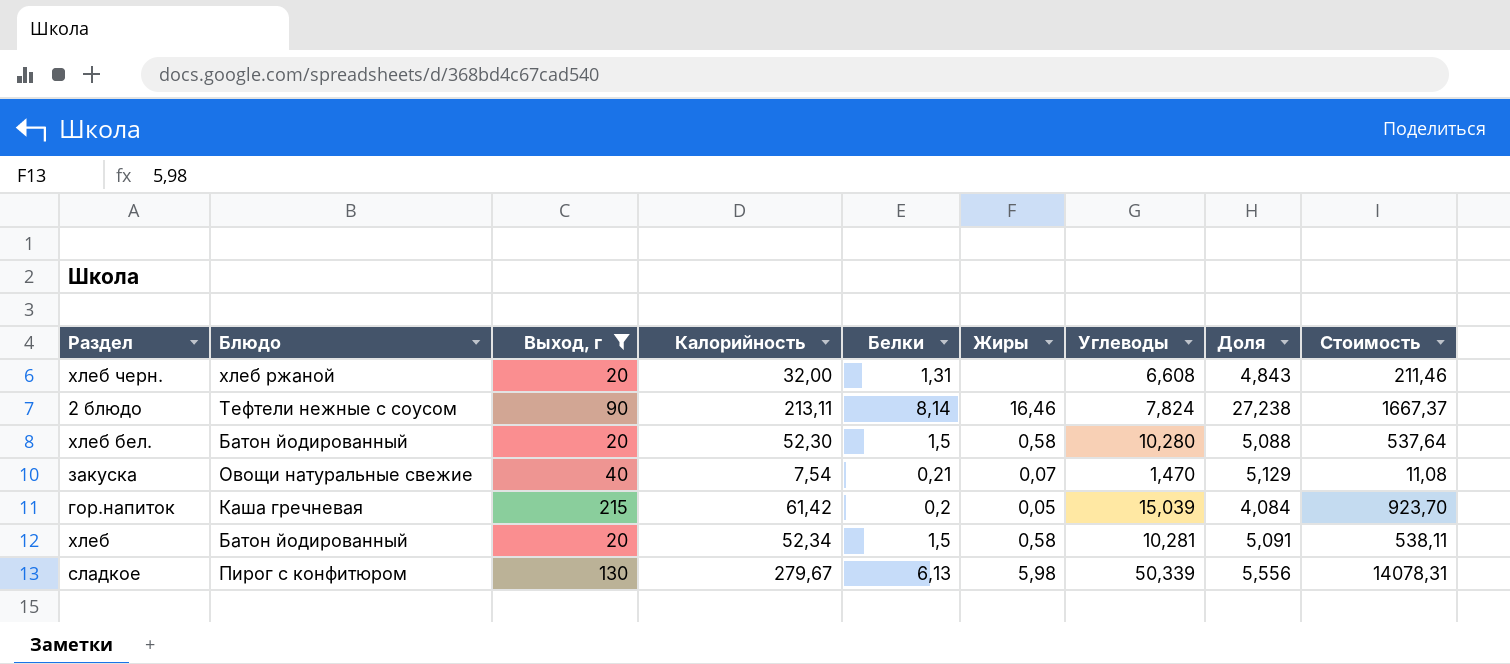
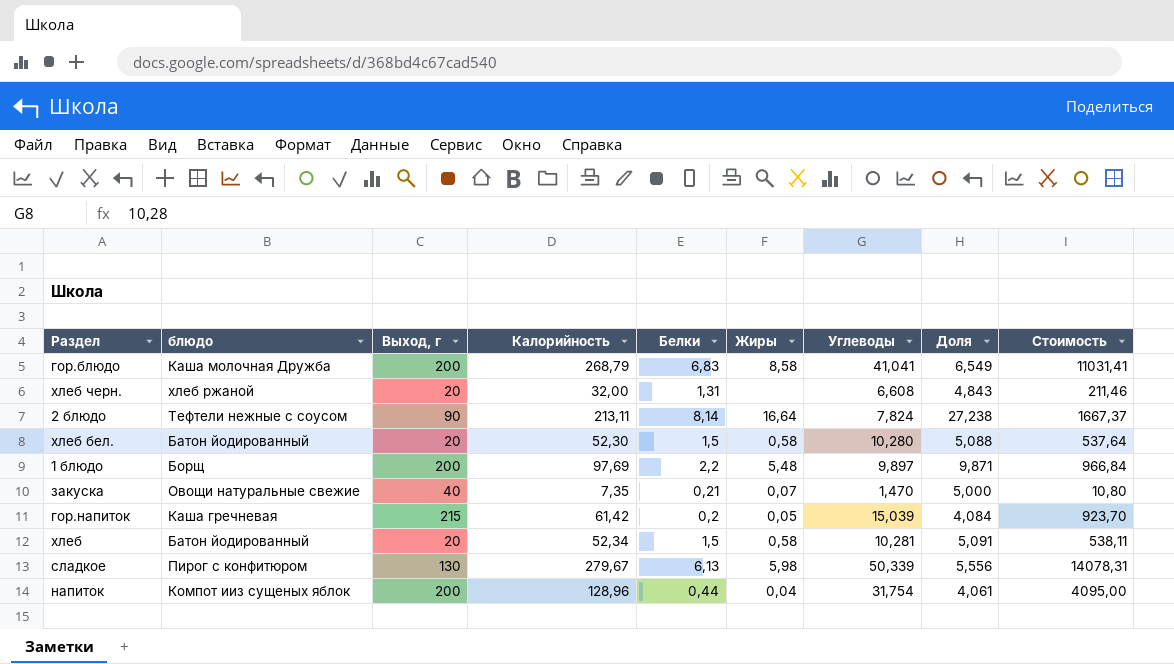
filter: Выход, г != 200 -> none
column name: Блюдо -> блюдо
2 блюдо | Жиры: 16,46 -> 16,64
закуска | Калорийность: 7,54 -> 7,35
закуска | Доля: 5,129 -> 5,000
закуска | Стоимость: 11,08 -> 10,80

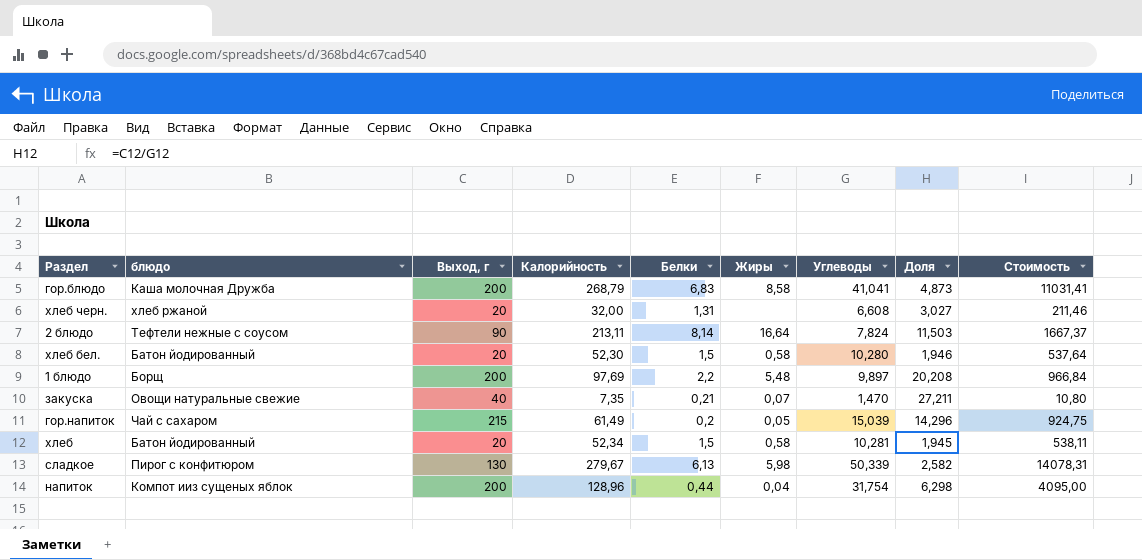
column Доля | formula: [Калорийность] / [Углеводы] -> [Выход, г] / [Углеводы]
гор.напиток | блюдо: Каша гречневая -> Чай с сахаром
гор.напиток | Калорийность: 61,42 -> 61,49
гор.напиток | Стоимость: 923,70 -> 924,75

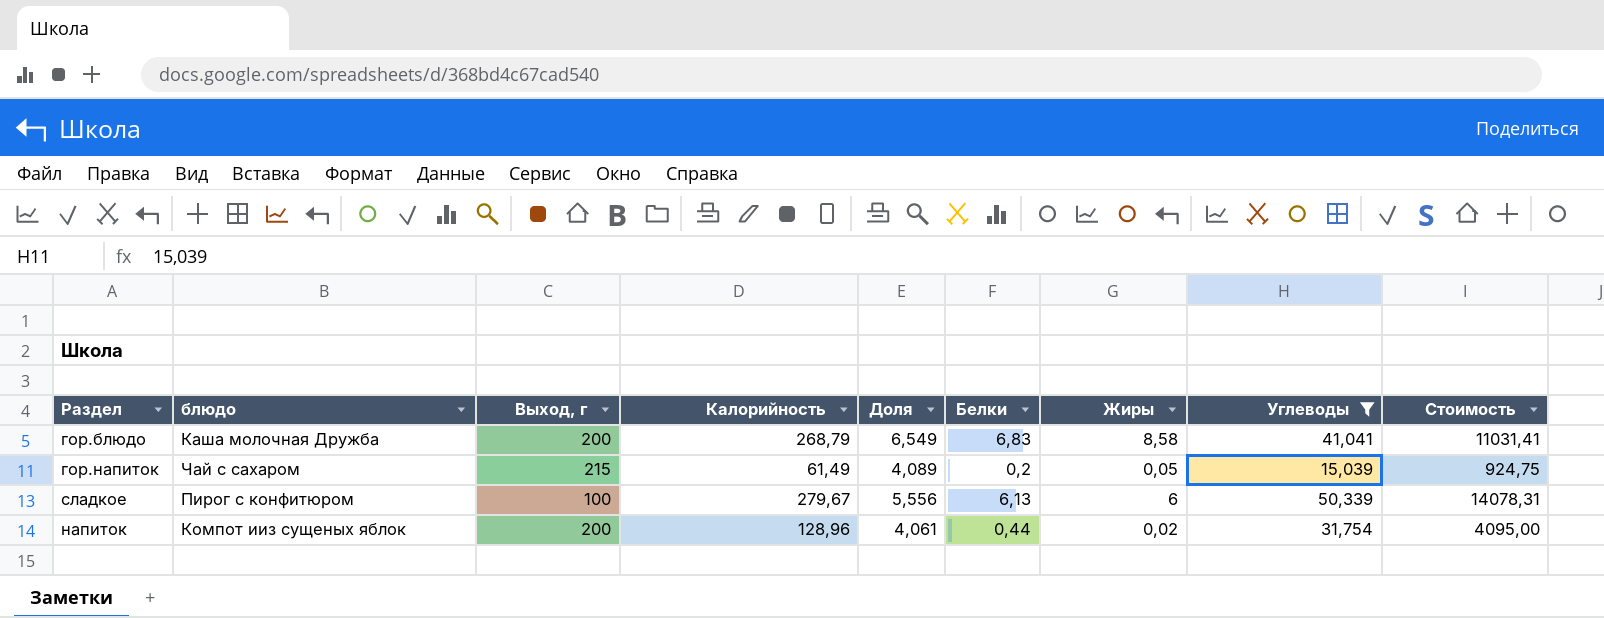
filter: none -> Углеводы >= 15,039
column Доля | formula: [Выход, г] / [Углеводы] -> [Калорийность] / [Углеводы]
column Доля | position: 8 -> 5
сладкое | Выход, г: 130 -> 100
сладкое | Жиры: 5,98 -> 6
напиток | Жиры: 0,04 -> 0,02

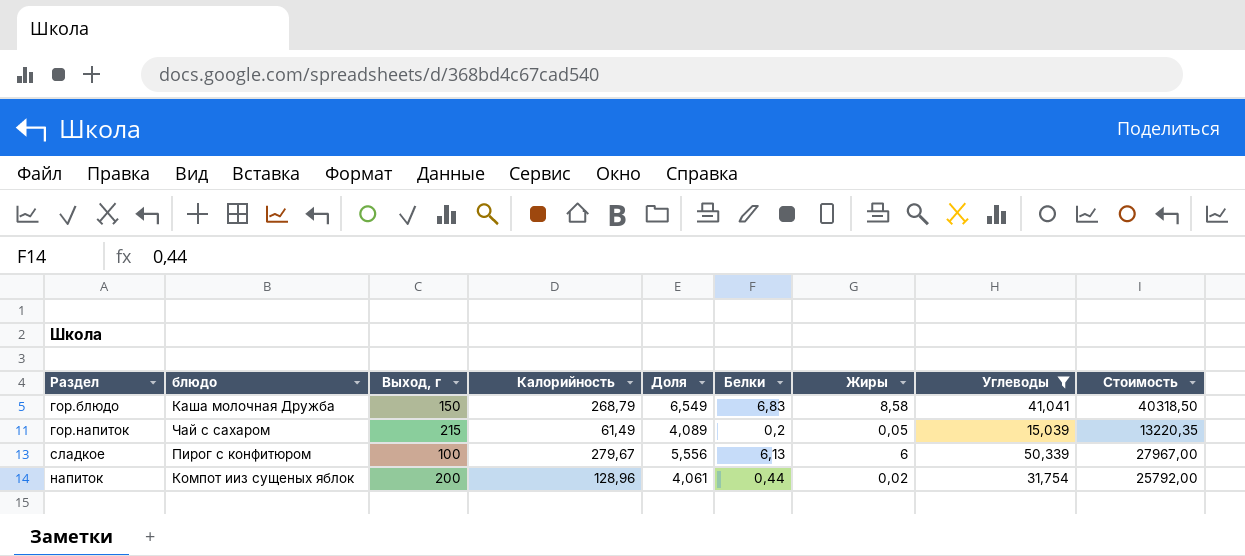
column Стоимость | formula: [Калорийность] * [Углеводы] -> [Выход, г] * [Калорийность]
гор.блюдо | Выход, г: 200 -> 150

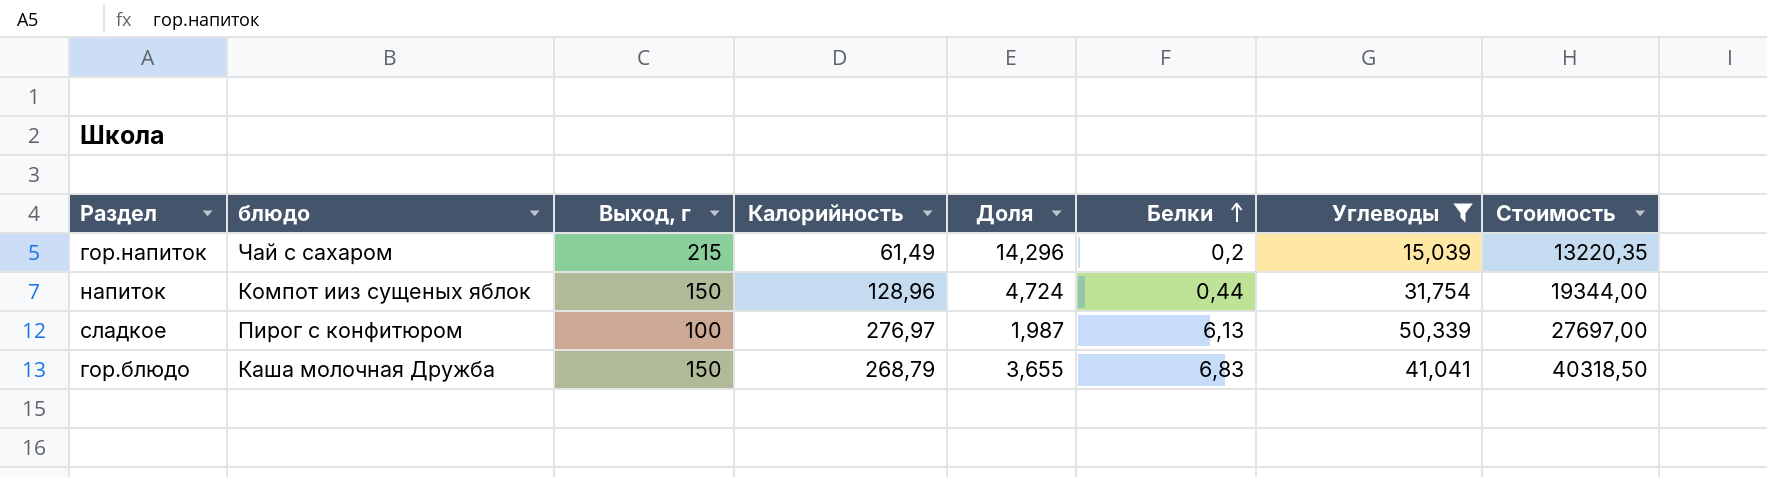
row order: none -> Белки ascending
column Жиры | position: 7 -> none
column Доля | formula: [Калорийность] / [Углеводы] -> [Выход, г] / [Углеводы]
напиток | Выход, г: 200 -> 150
напиток | Стоимость: 25792,00 -> 19344,00
сладкое | Калорийность: 279,67 -> 276,97
сладкое | Стоимость: 27967,00 -> 27697,00

